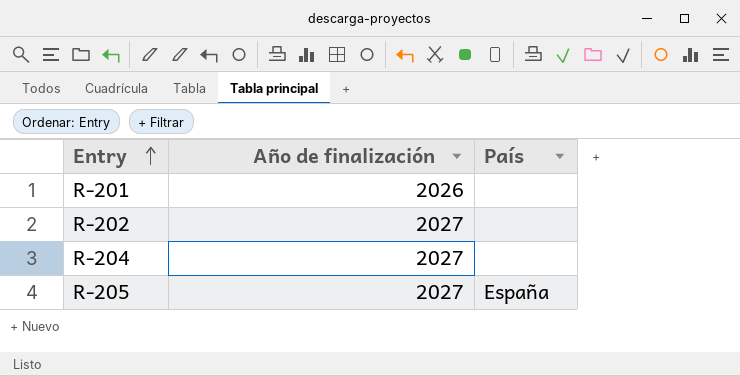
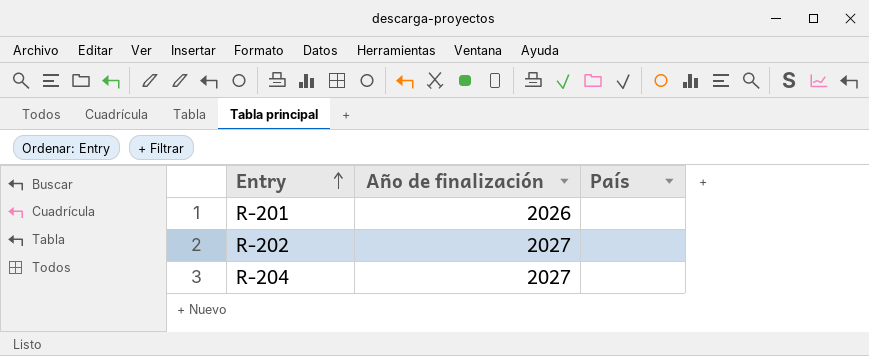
row R-205: 2027 | España -> none

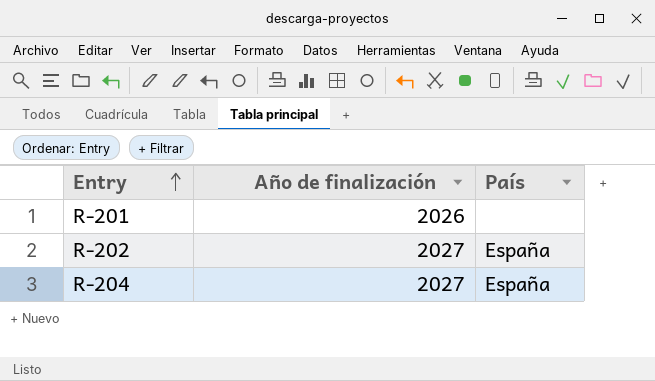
R-202 | País: none -> España
R-204 | País: none -> España

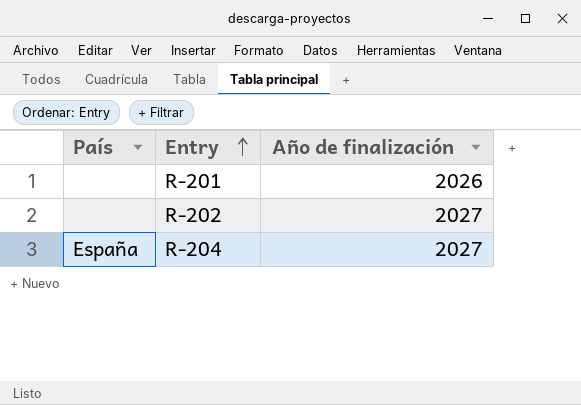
column País | position: 3 -> 1
R-202 | País: España -> none

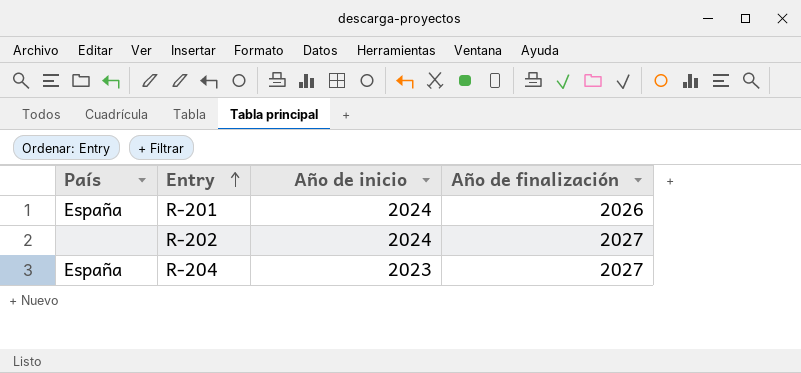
column Año de inicio | position: none -> 3
R-201 | País: none -> España

